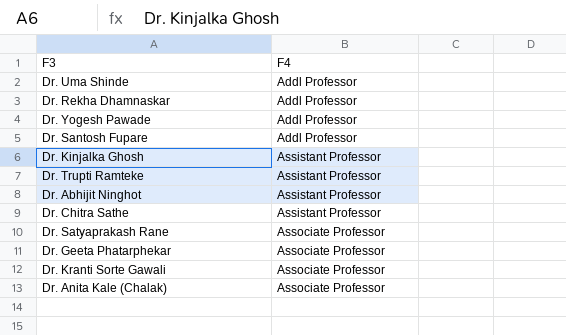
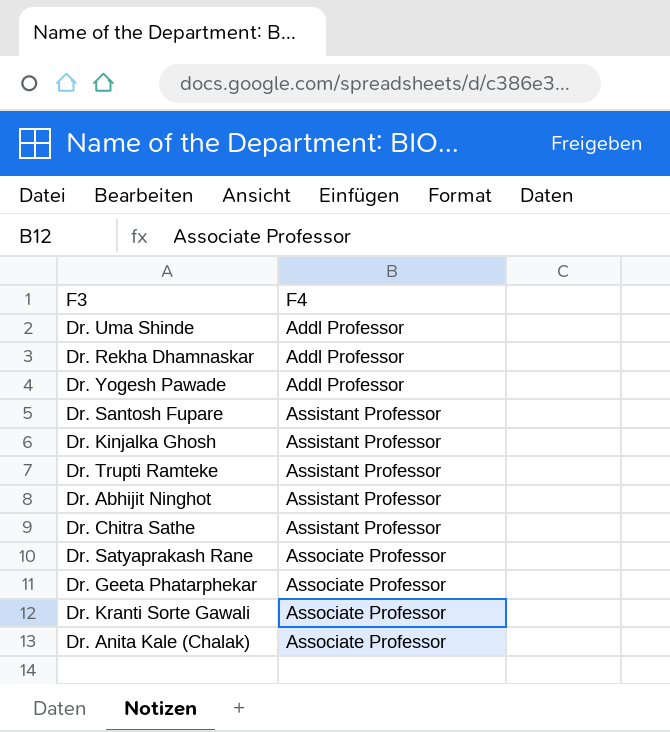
Dr. Santosh Fupare | F4: Addl Professor -> Assistant Professor

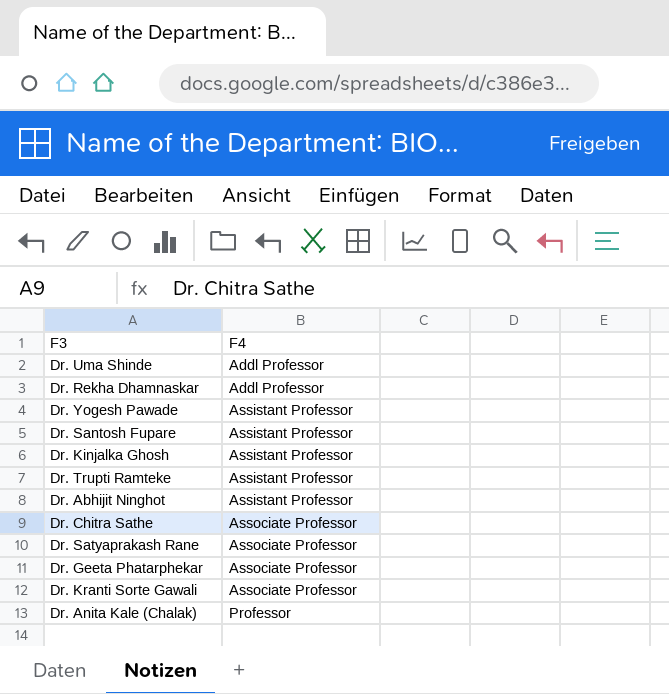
Dr. Yogesh Pawade | F4: Addl Professor -> Assistant Professor
Dr. Chitra Sathe | F4: Assistant Professor -> Associate Professor
Dr. Anita Kale (Chalak) | F4: Associate Professor -> Professor

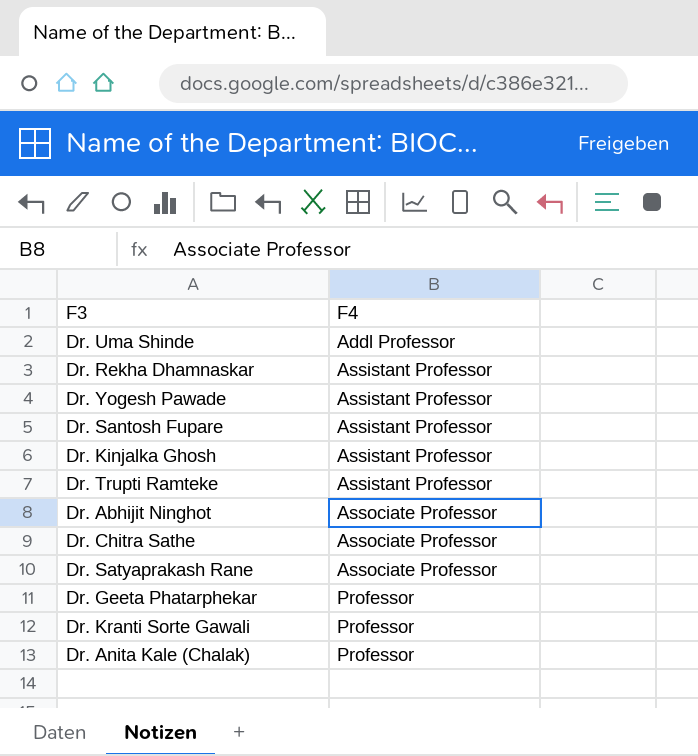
Dr. Rekha Dhamnaskar | F4: Addl Professor -> Assistant Professor
Dr. Abhijit Ninghot | F4: Assistant Professor -> Associate Professor
Dr. Geeta Phatarphekar | F4: Associate Professor -> Professor
Dr. Kranti Sorte Gawali | F4: Associate Professor -> Professor

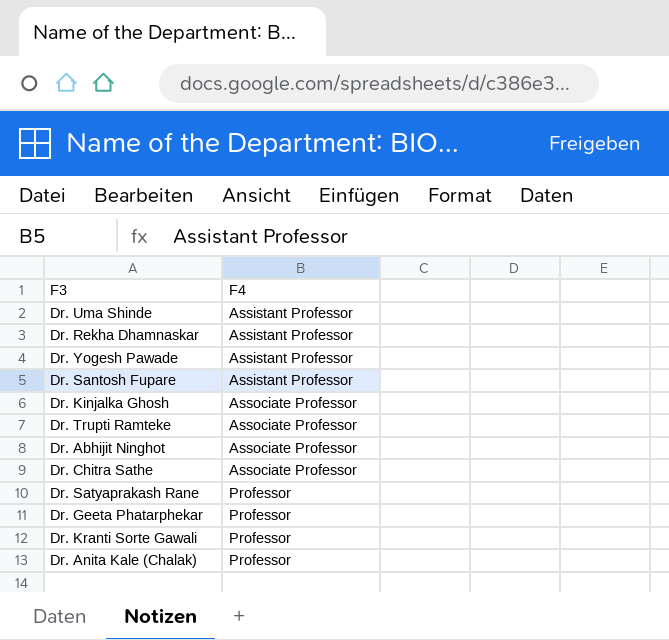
Dr. Uma Shinde | F4: Addl Professor -> Assistant Professor
Dr. Kinjalka Ghosh | F4: Assistant Professor -> Associate Professor
Dr. Trupti Ramteke | F4: Assistant Professor -> Associate Professor
Dr. Satyaprakash Rane | F4: Associate Professor -> Professor

